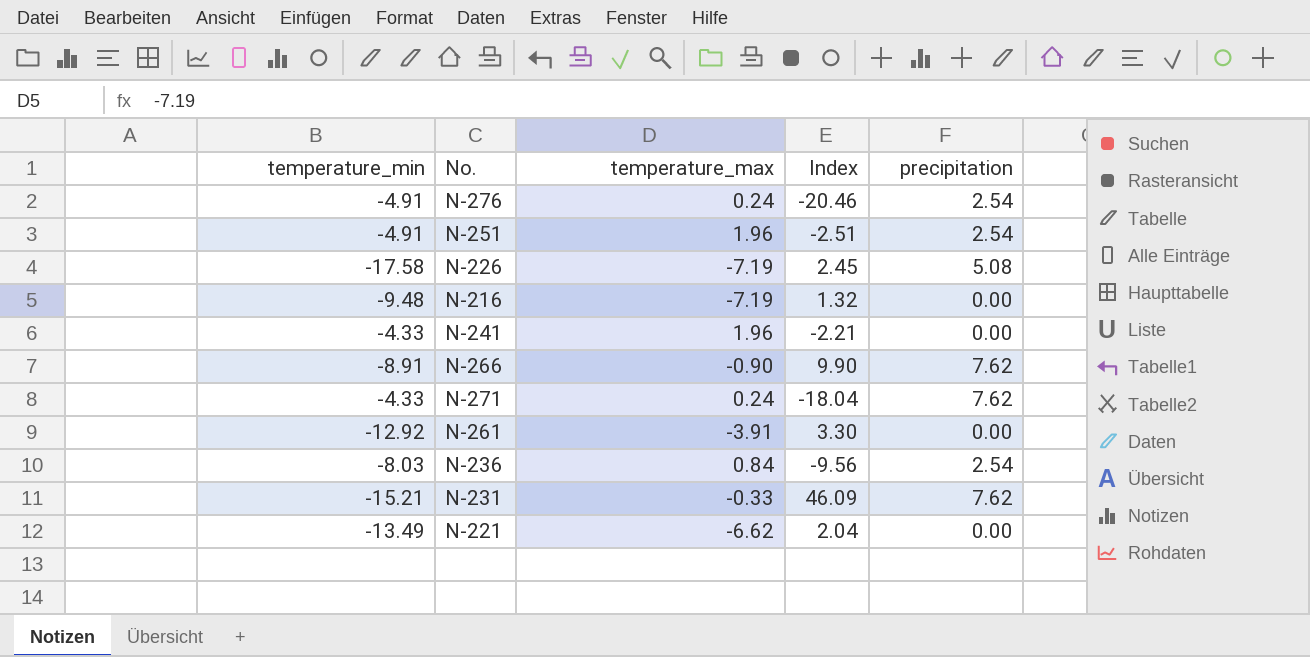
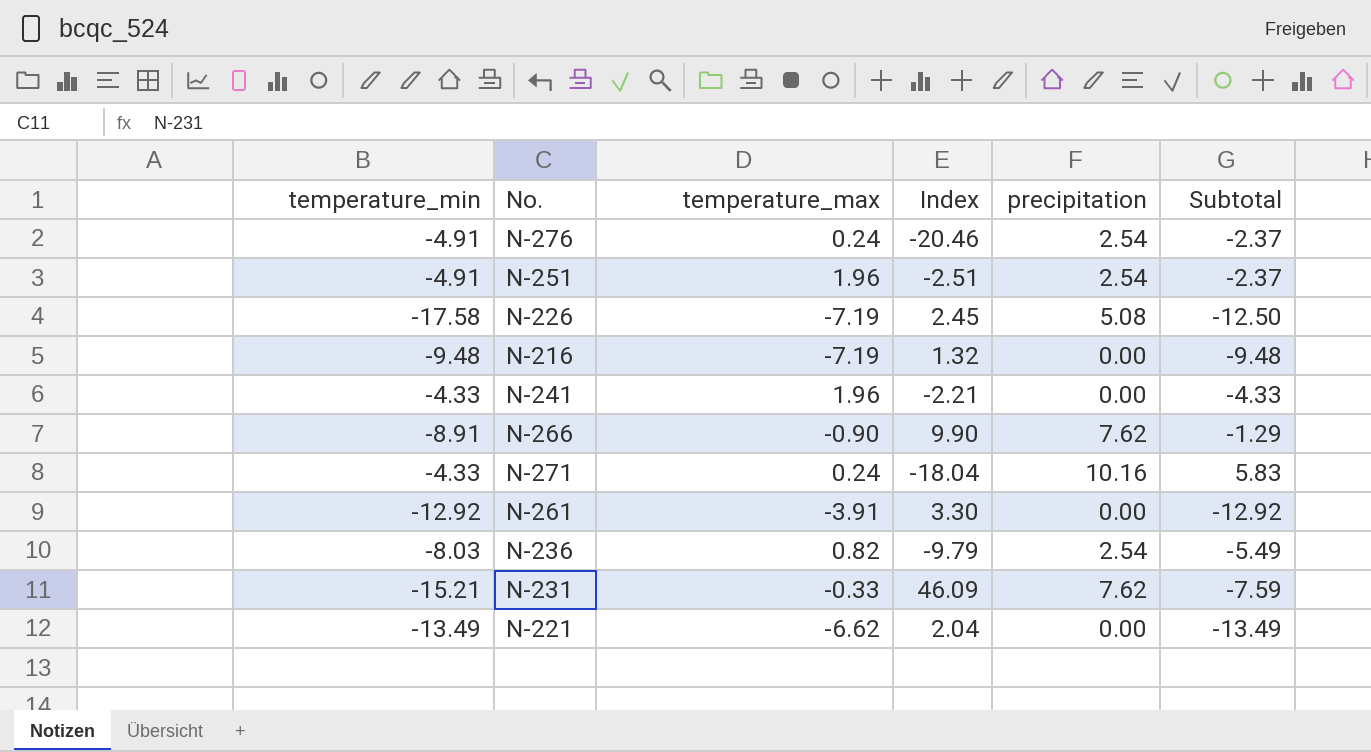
column Subtotal | formula: none -> [temperature_min] + [precipitation]
N-271 | precipitation: 7.62 -> 10.16
N-236 | temperature_max: 0.84 -> 0.82
N-236 | Index: -9.56 -> -9.79

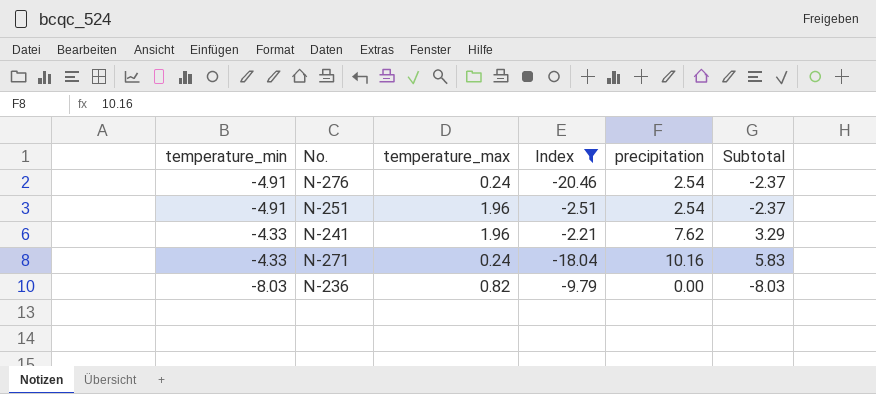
filter: none -> Index <= -2.21
N-241 | precipitation: 0.00 -> 7.62
N-241 | Subtotal: -4.33 -> 3.29
N-236 | precipitation: 2.54 -> 0.00
N-236 | Subtotal: -5.49 -> -8.03

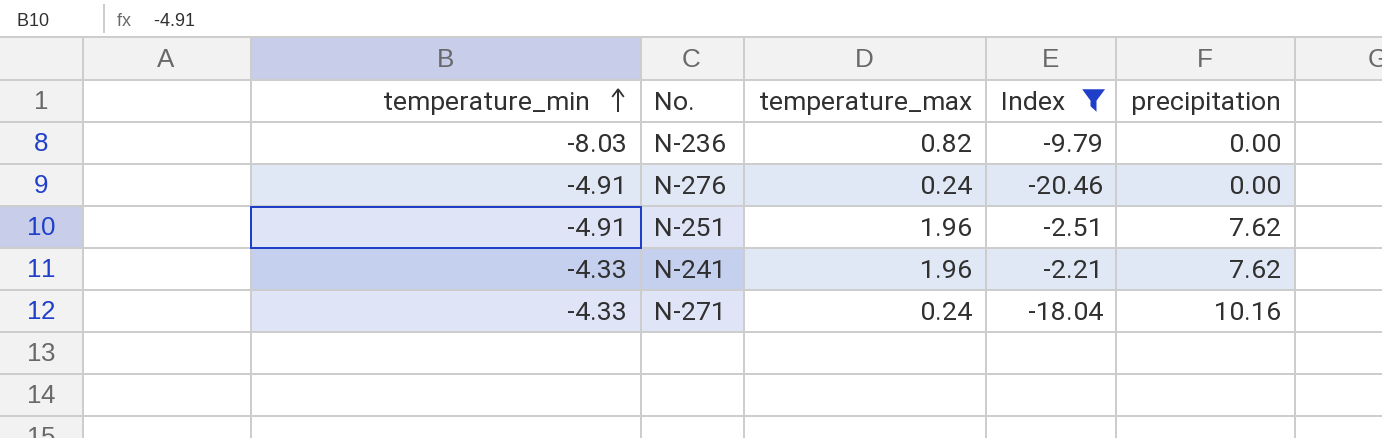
row order: none -> temperature_min ascending
column Subtotal | formula: [temperature_min] + [precipitation] -> none
N-276 | precipitation: 2.54 -> 0.00
N-251 | precipitation: 2.54 -> 7.62

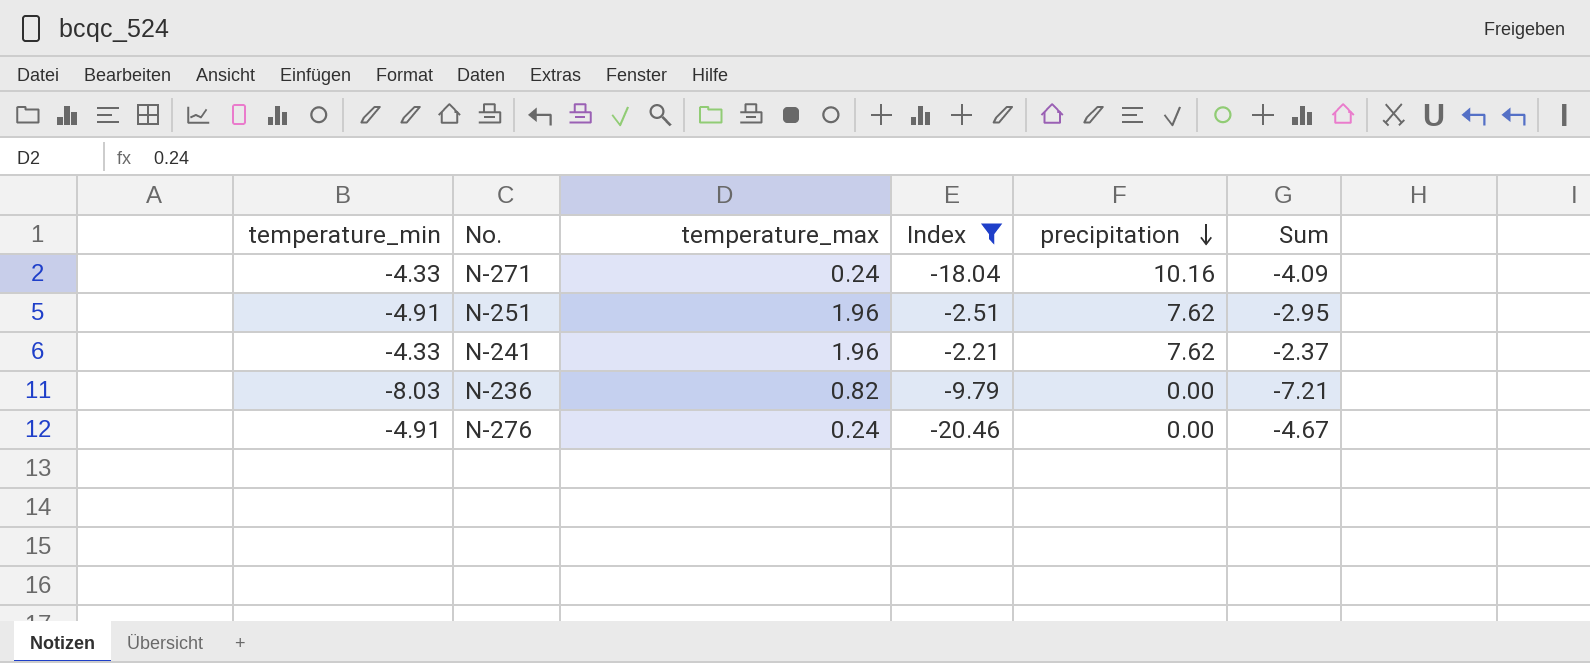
row order: temperature_min ascending -> precipitation descending
column Sum | formula: none -> [temperature_min] + [temperature_max]

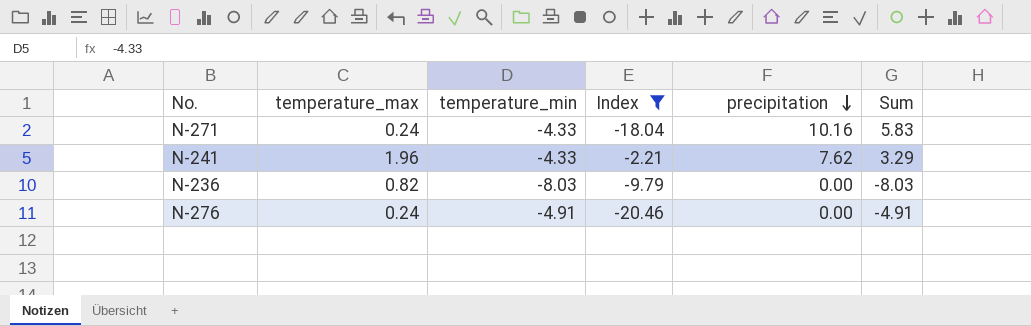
column temperature_min | position: 1 -> 3
column Sum | formula: [temperature_min] + [temperature_max] -> [temperature_min] + [precipitation]
row N-251: -4.91 | 1.96 | -2.51 | 7.62 | -2.95 -> none

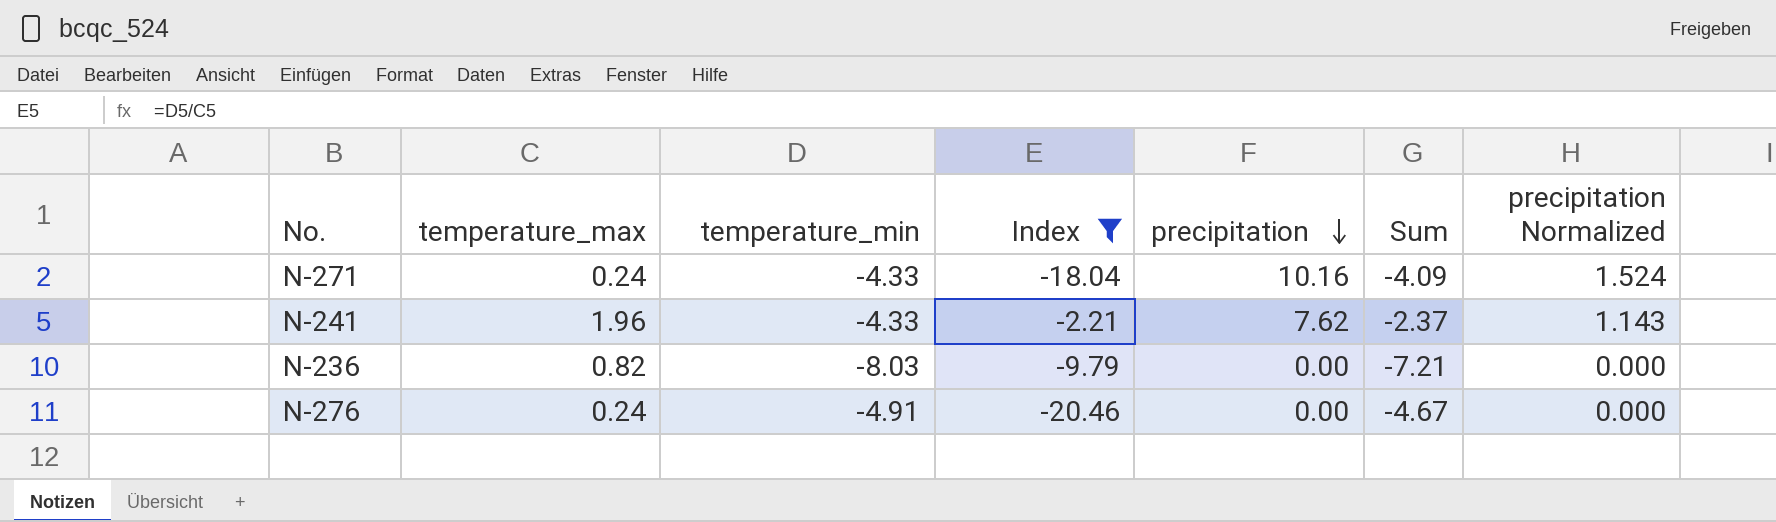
column Sum | formula: [temperature_min] + [precipitation] -> [temperature_max] + [temperature_min]
column precipitation Normalized | formula: none -> [precipitation] * 0.15

